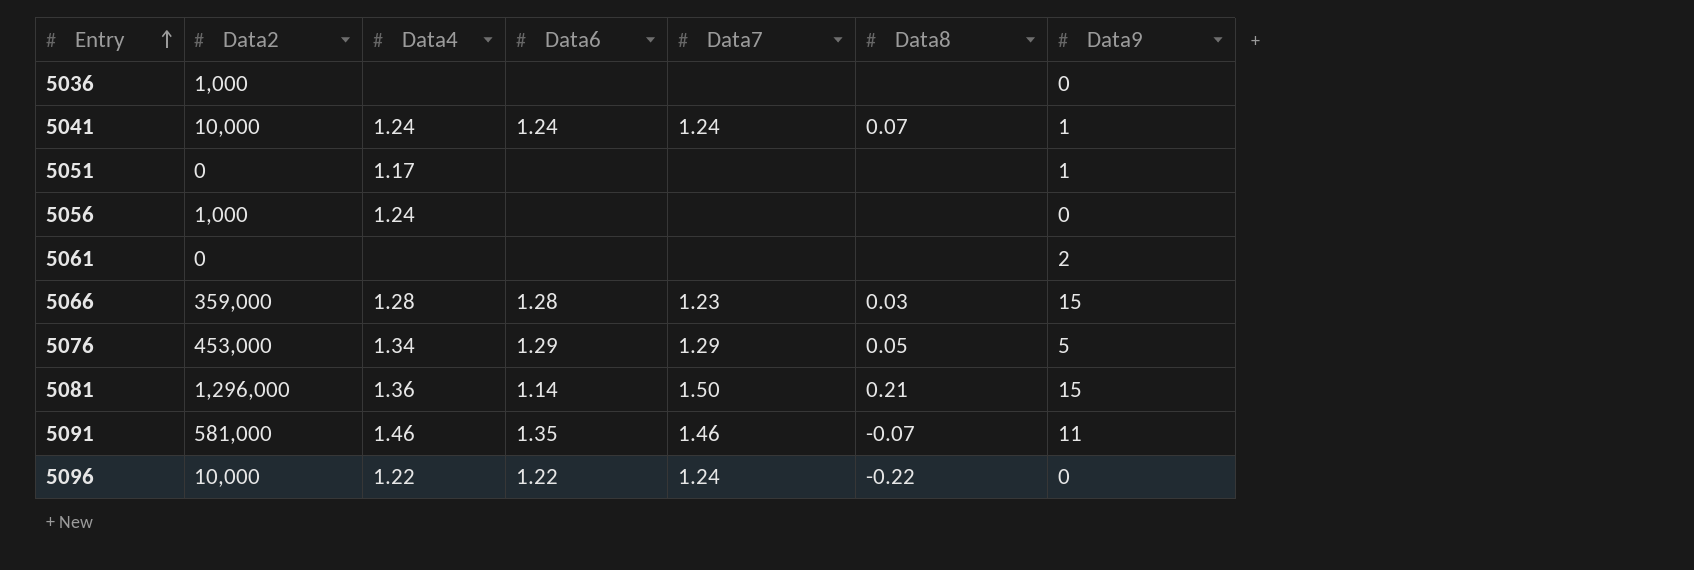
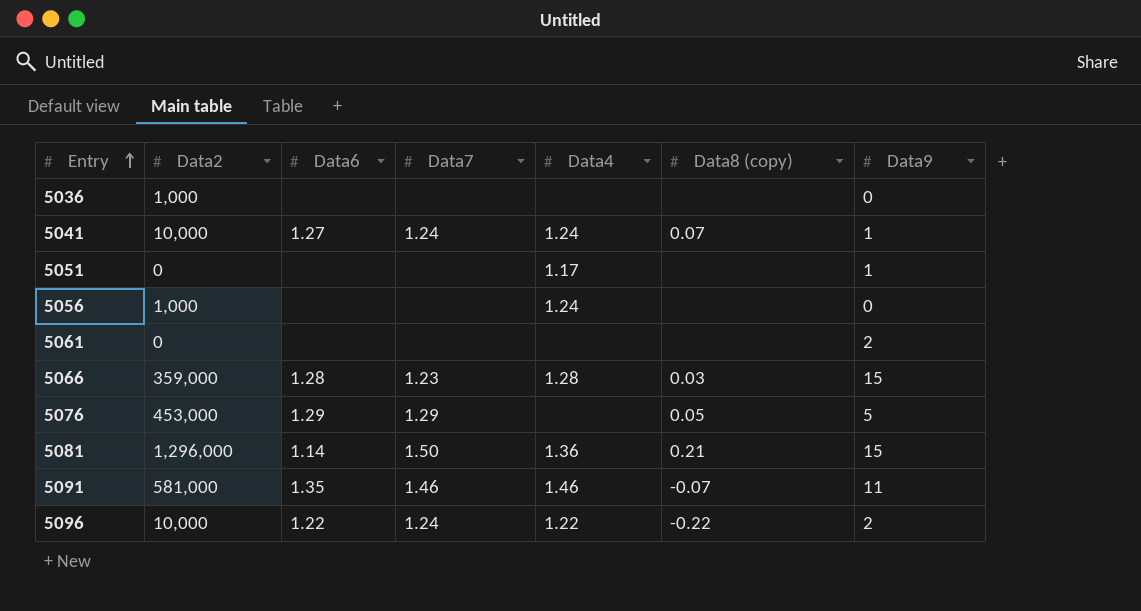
column Data4 | position: 3 -> 5
column name: Data8 -> Data8 (copy)
5041 | Data6: 1.24 -> 1.27
5076 | Data4: 1.34 -> none
5096 | Data9: 0 -> 2

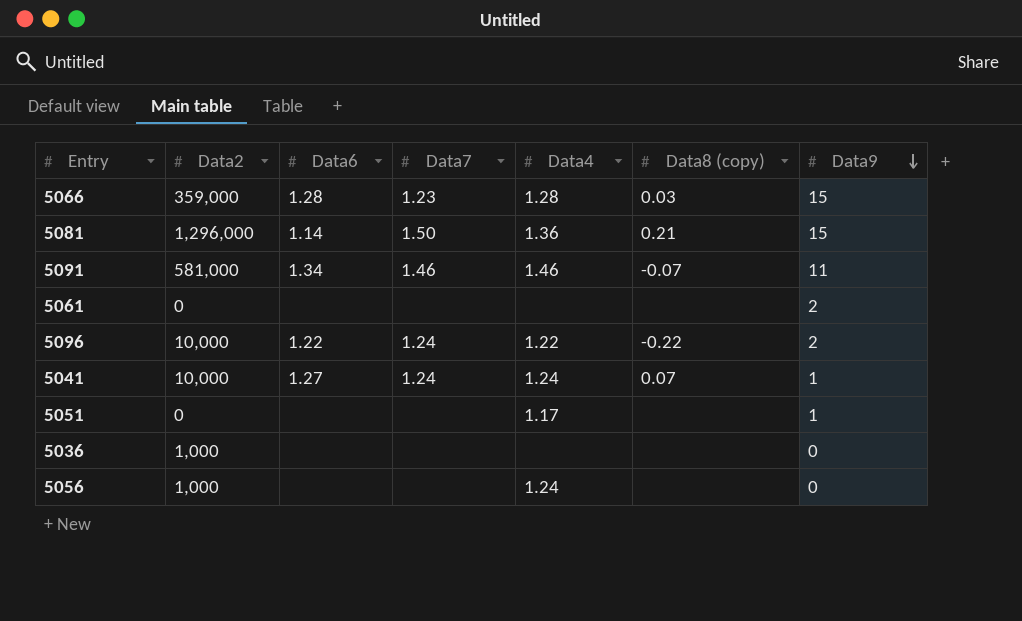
row order: Entry ascending -> Data9 descending
row 5076: 453,000 | 1.29 | 1.29 | none | 0.05 | 5 -> none
5091 | Data6: 1.35 -> 1.34

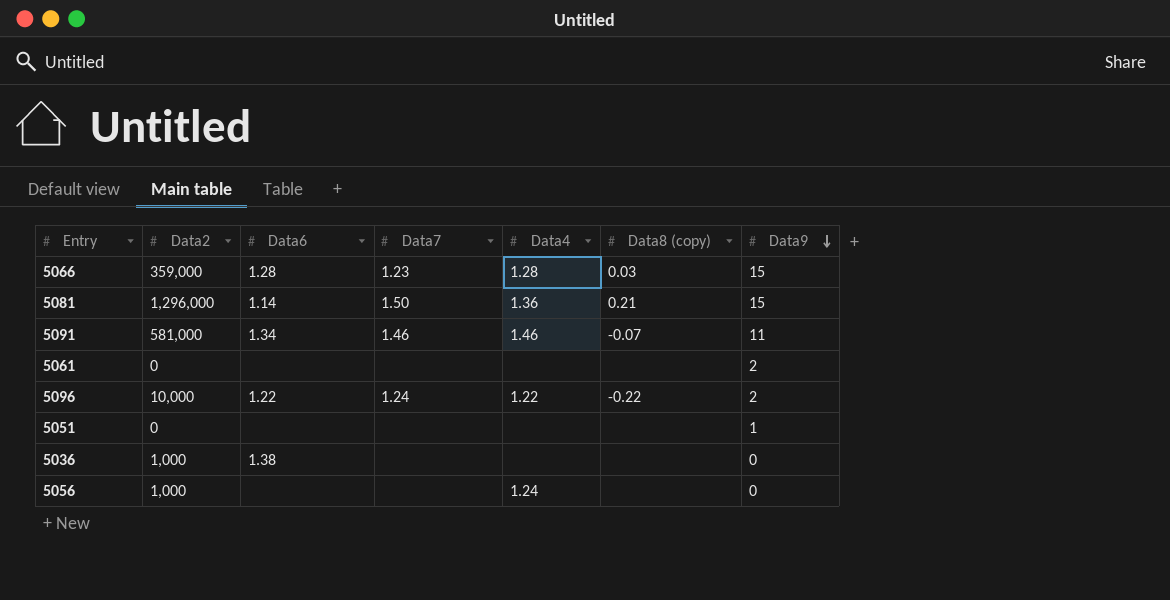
row 5041: 10,000 | 1.27 | 1.24 | 1.24 | 0.07 | 1 -> none
5051 | Data4: 1.17 -> none
5036 | Data6: none -> 1.38

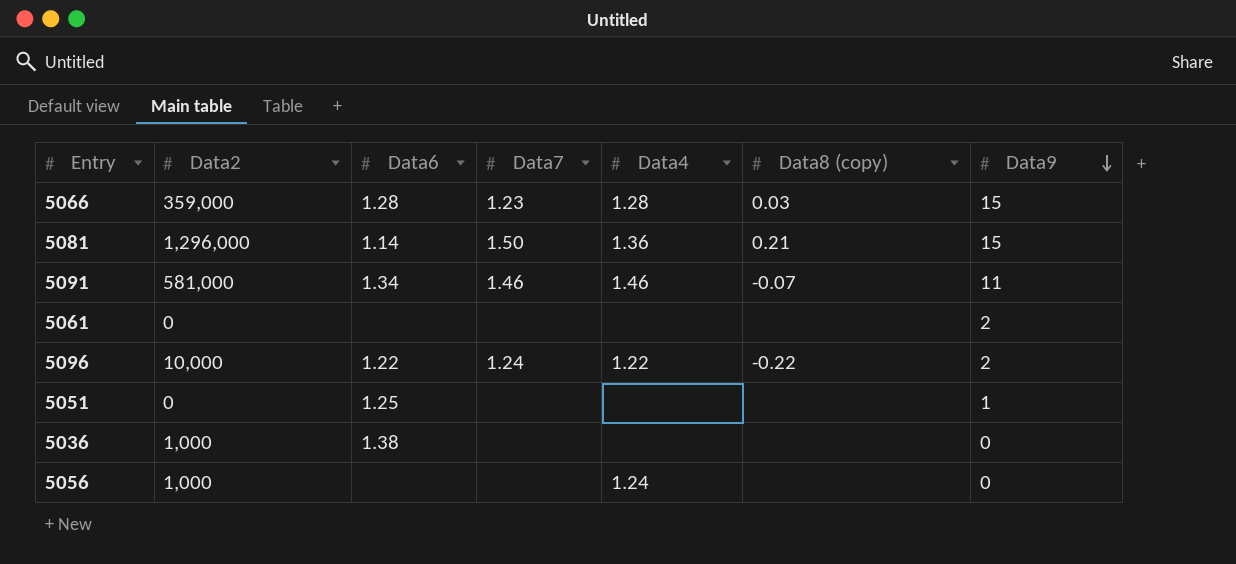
5051 | Data6: none -> 1.25

